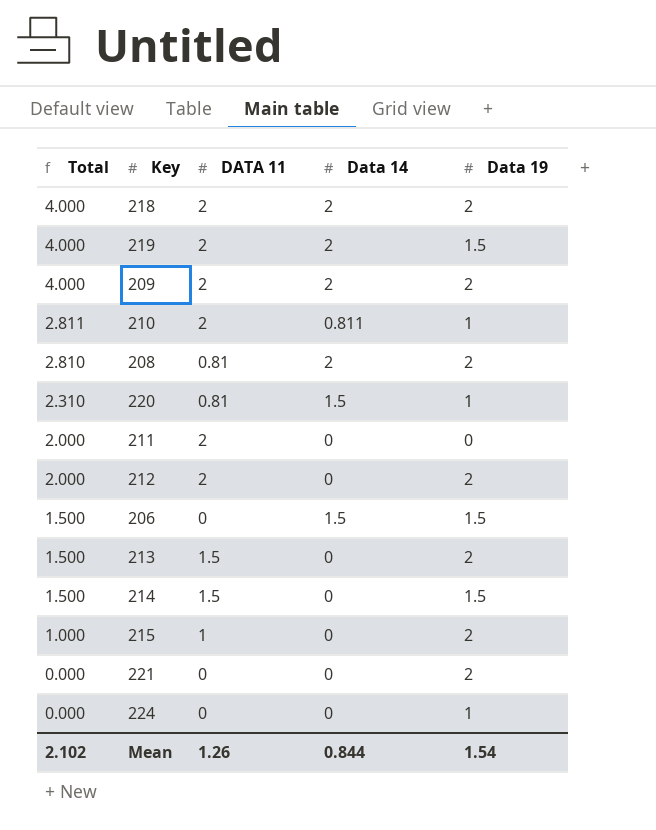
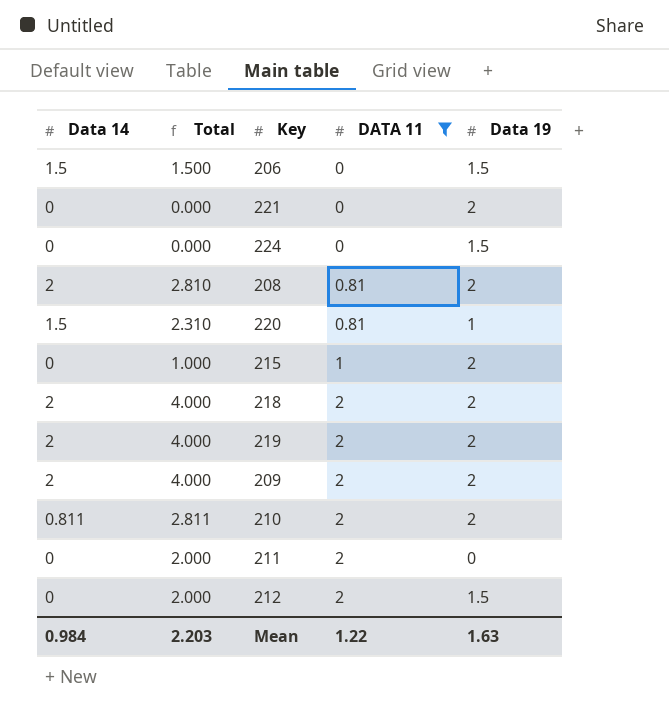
filter: none -> DATA 11 != 1.5
row order: Total descending -> DATA 11 ascending
column Data 14 | position: 4 -> 1
224 | Data 19: 1 -> 1.5
219 | Data 19: 1.5 -> 2
210 | Data 19: 1 -> 2
212 | Data 19: 2 -> 1.5
Mean | Data 14: 0.844 -> 0.984
Mean | Total: 2.102 -> 2.203
Mean | DATA 11: 1.26 -> 1.22
Mean | Data 19: 1.54 -> 1.63

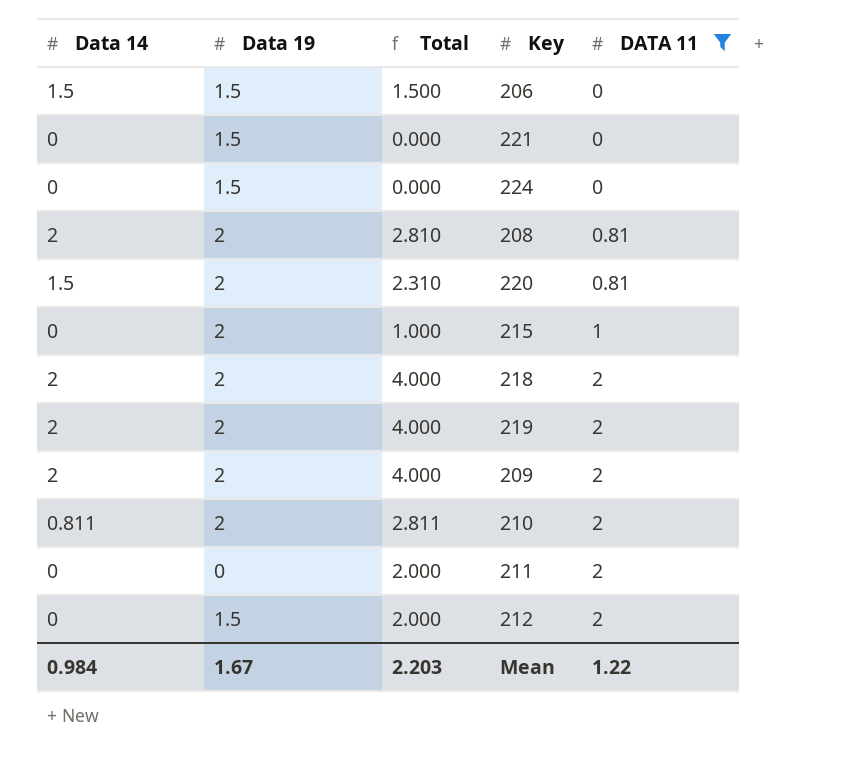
column Data 19 | position: 5 -> 2
221 | Data 19: 2 -> 1.5
220 | Data 19: 1 -> 2
Mean | Data 19: 1.63 -> 1.67

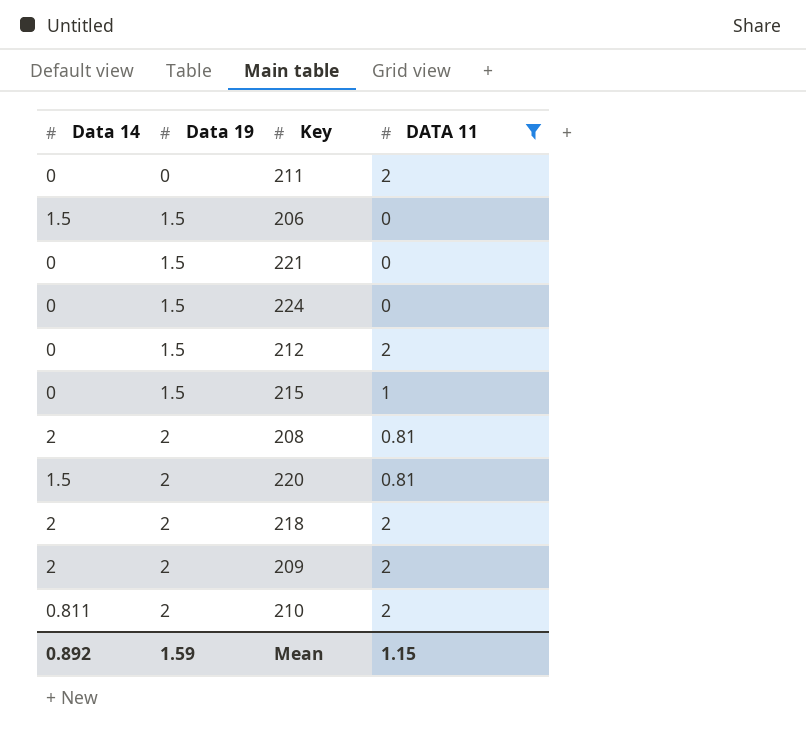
row order: DATA 11 ascending -> Data 19 ascending
column Total | formula: [Data 14] + [DATA 11] -> none
row 219: 2 | 2 | 4.000 | 2 -> none
215 | Data 19: 2 -> 1.5
Mean | Data 14: 0.984 -> 0.892
Mean | Data 19: 1.67 -> 1.59
Mean | DATA 11: 1.22 -> 1.15

